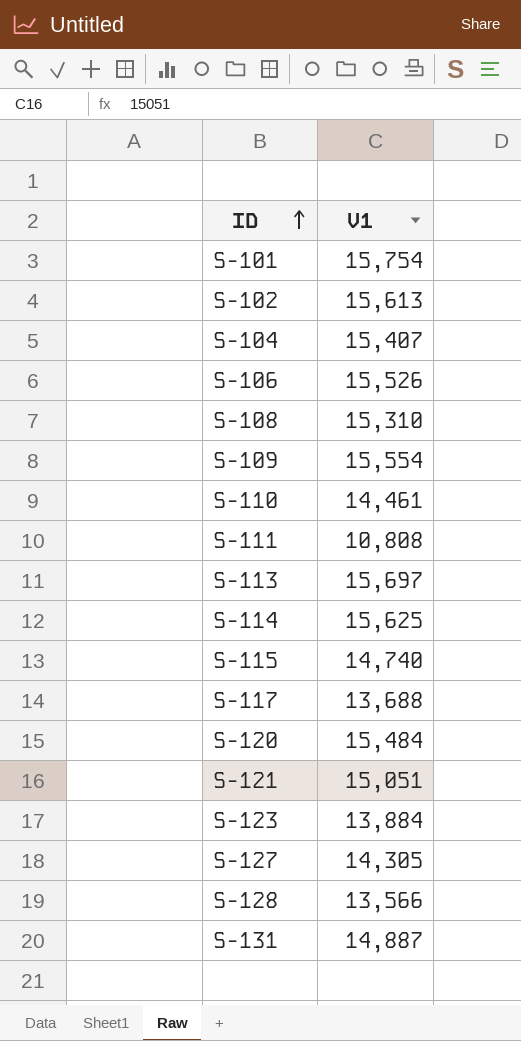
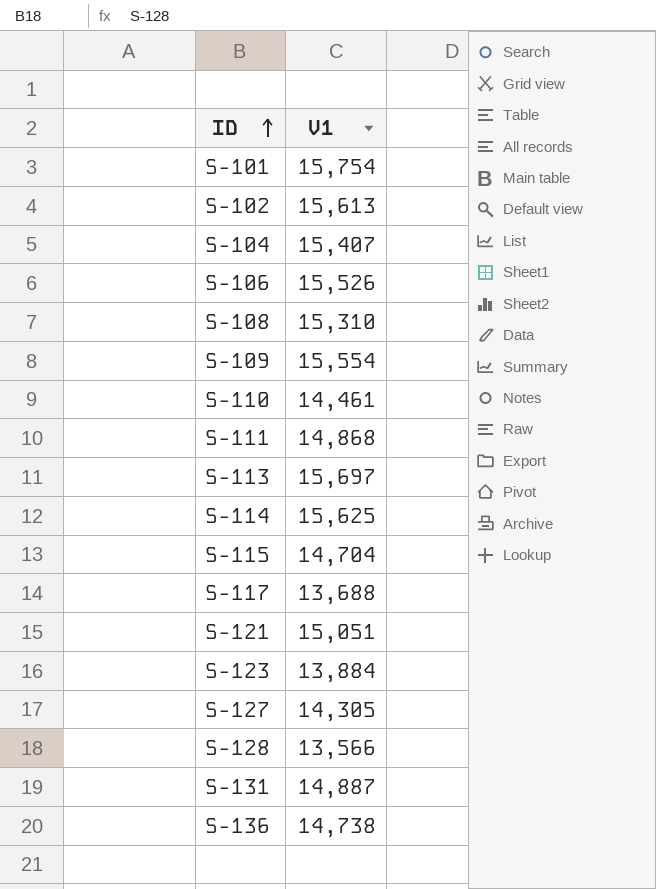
row S-120: 15,484 -> none
S-111 | V1: 10,808 -> 14,868
S-115 | V1: 14,740 -> 14,704
row S-136: none -> 14,738

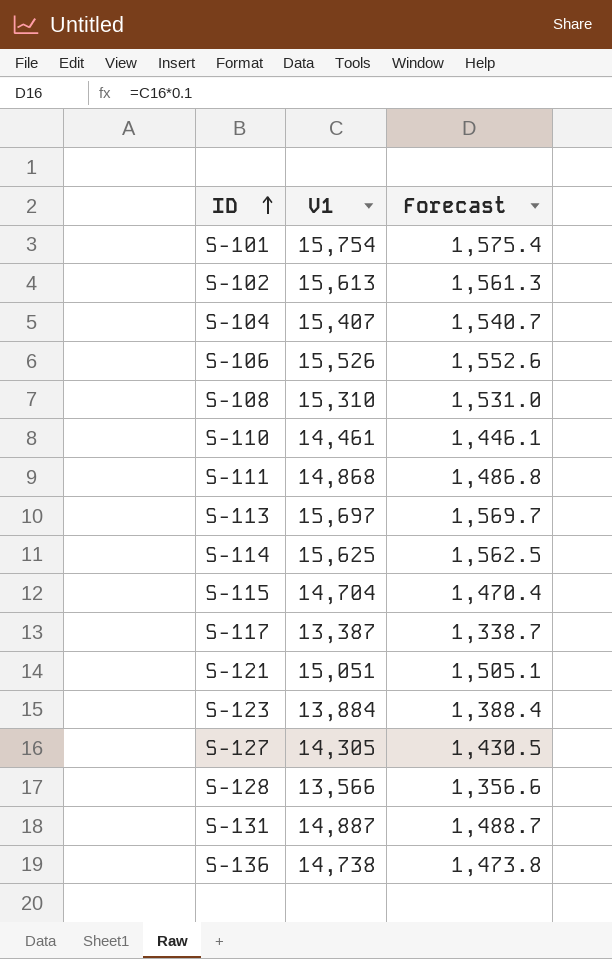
column Forecast | formula: none -> [V1] * 0.1
row S-109: 15,554 -> none
S-117 | V1: 13,688 -> 13,387

